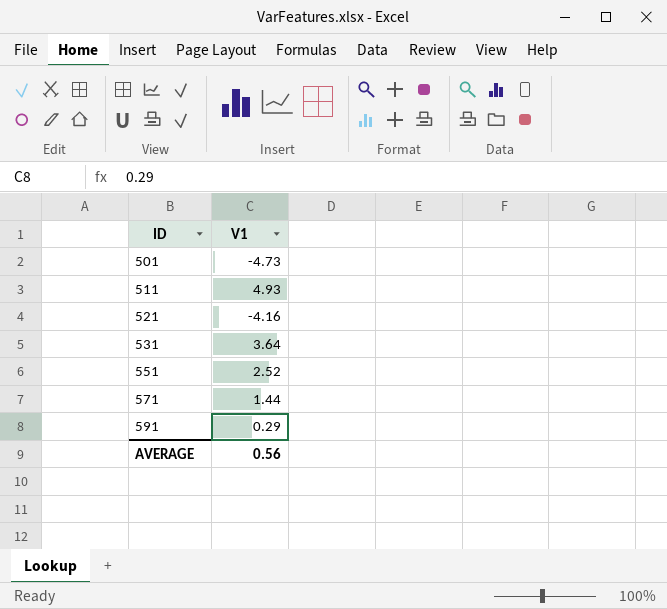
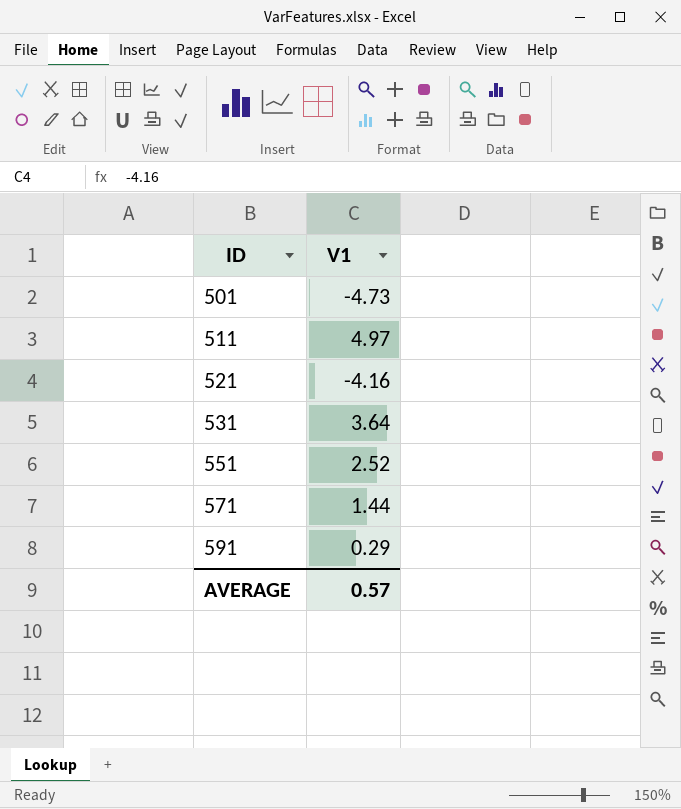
511 | V1: 4.93 -> 4.97
AVERAGE | V1: 0.56 -> 0.57

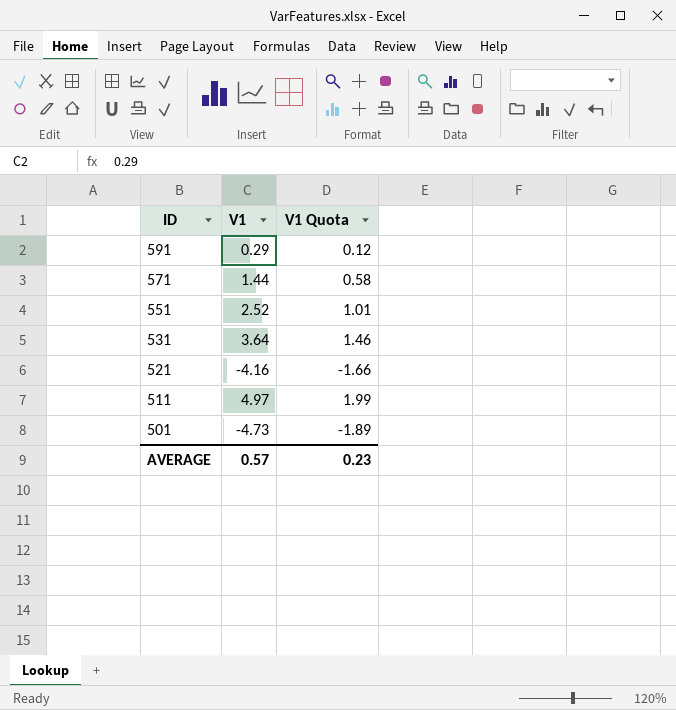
row order: ID ascending -> ID descending
column V1 Quota | formula: none -> [V1] * 0.4

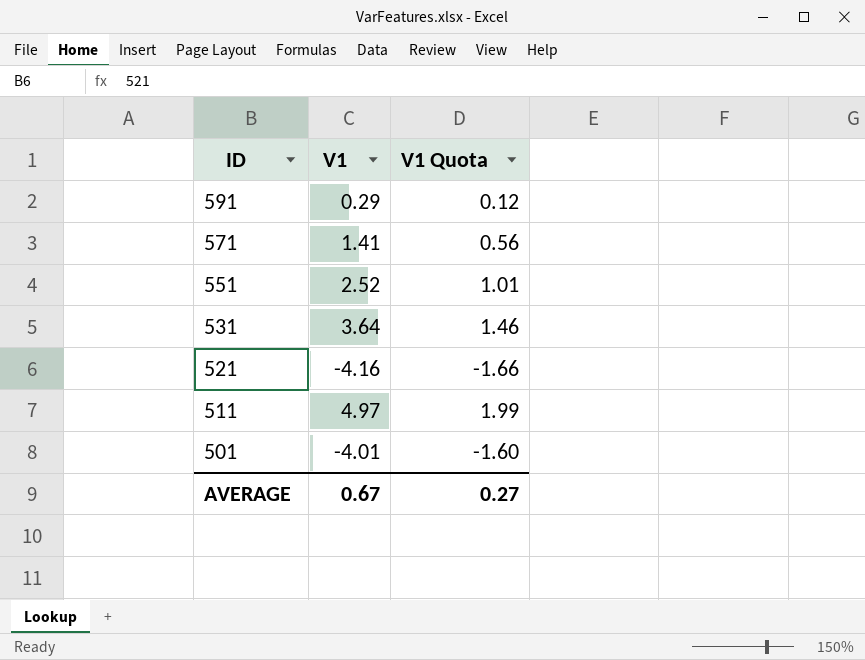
571 | V1: 1.44 -> 1.41
571 | V1 Quota: 0.58 -> 0.56
501 | V1: -4.73 -> -4.01
501 | V1 Quota: -1.89 -> -1.60
AVERAGE | V1: 0.57 -> 0.67
AVERAGE | V1 Quota: 0.23 -> 0.27

